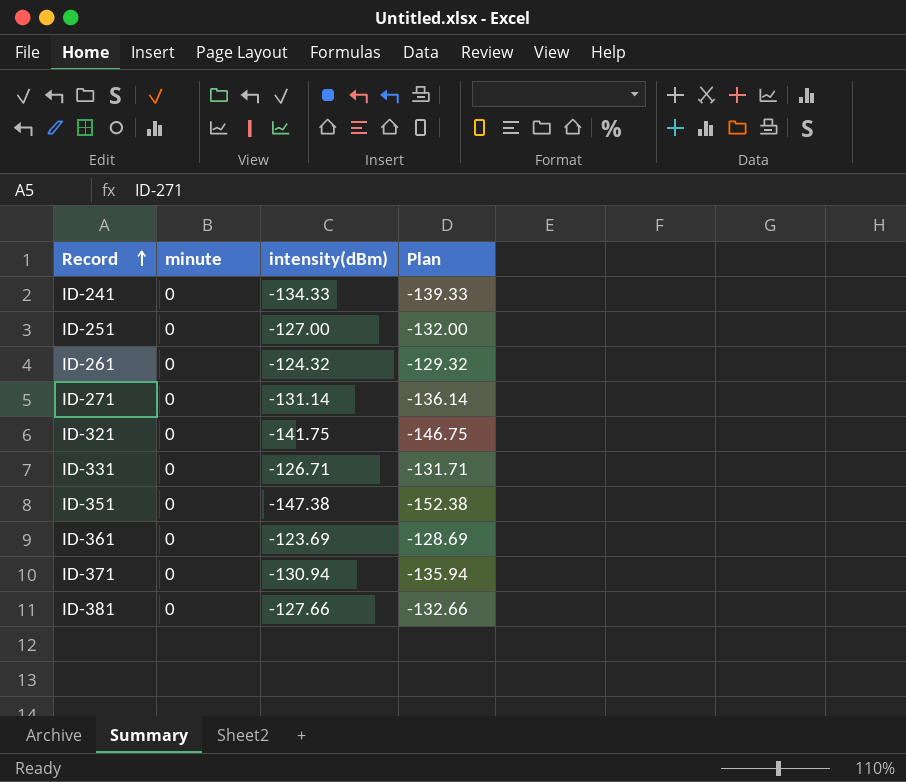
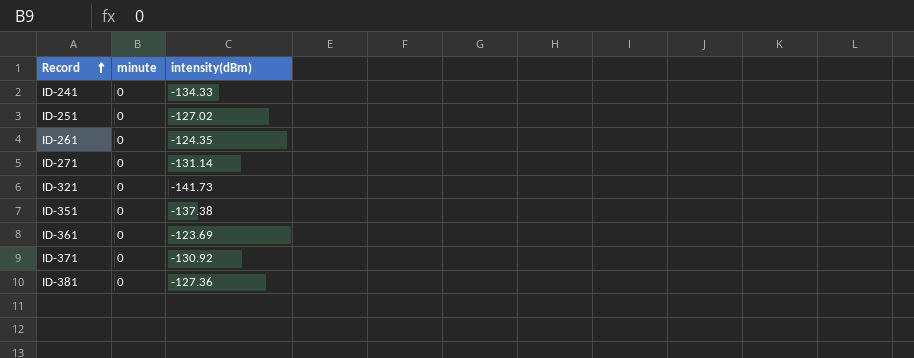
column Plan | formula: [intensity(dBm)] - 5 -> none
row ID-331: 0 | -126.71 | -131.71 -> none
ID-251 | intensity(dBm): -127.00 -> -127.02
ID-261 | intensity(dBm): -124.32 -> -124.35
ID-321 | intensity(dBm): -141.75 -> -141.73
ID-351 | intensity(dBm): -147.38 -> -137.38
ID-371 | intensity(dBm): -130.94 -> -130.92
ID-381 | intensity(dBm): -127.66 -> -127.36

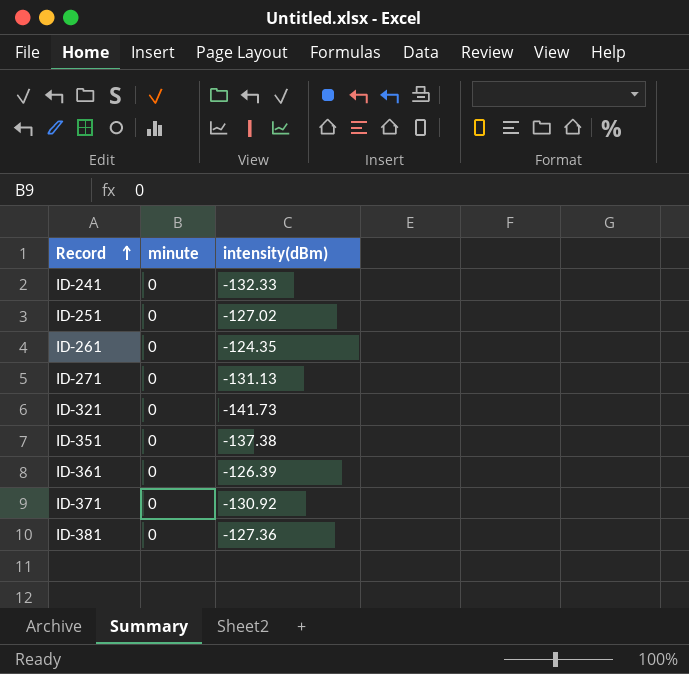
ID-241 | intensity(dBm): -134.33 -> -132.33
ID-271 | intensity(dBm): -131.14 -> -131.13
ID-361 | intensity(dBm): -123.69 -> -126.39

